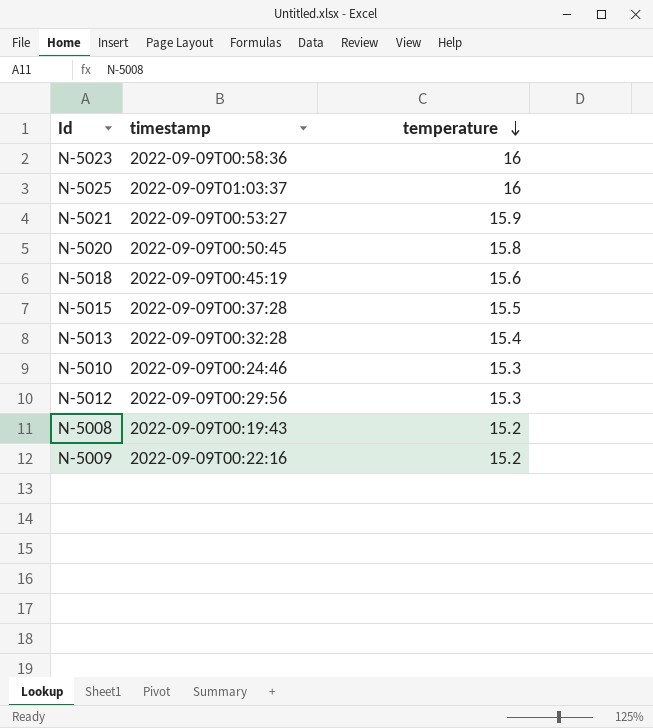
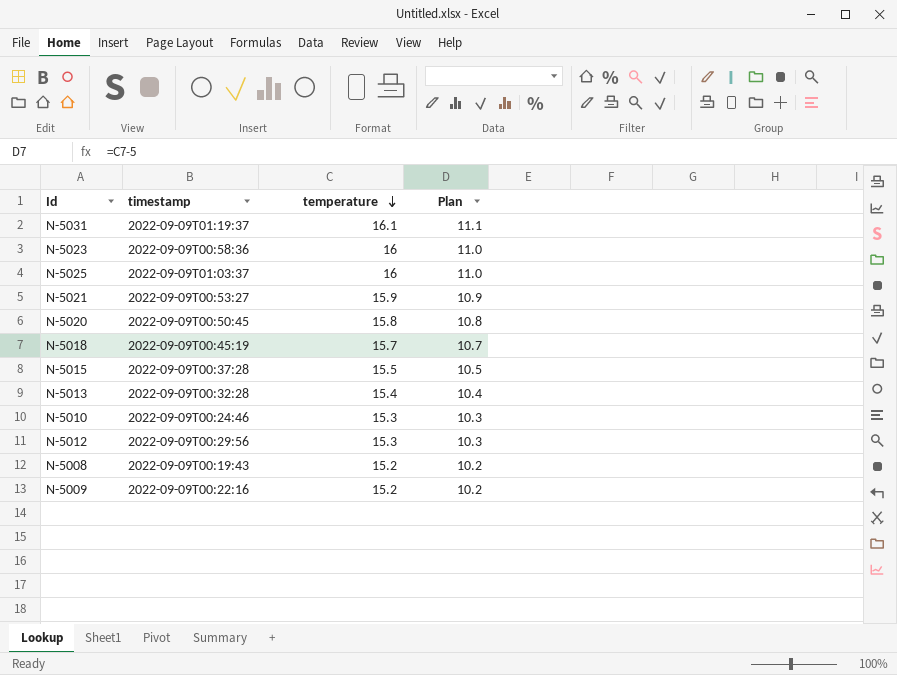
column Plan | formula: none -> [temperature] - 5
row N-5031: none -> 2022-09-09T01:19:37 | 16.1 | 11.1
N-5018 | temperature: 15.6 -> 15.7

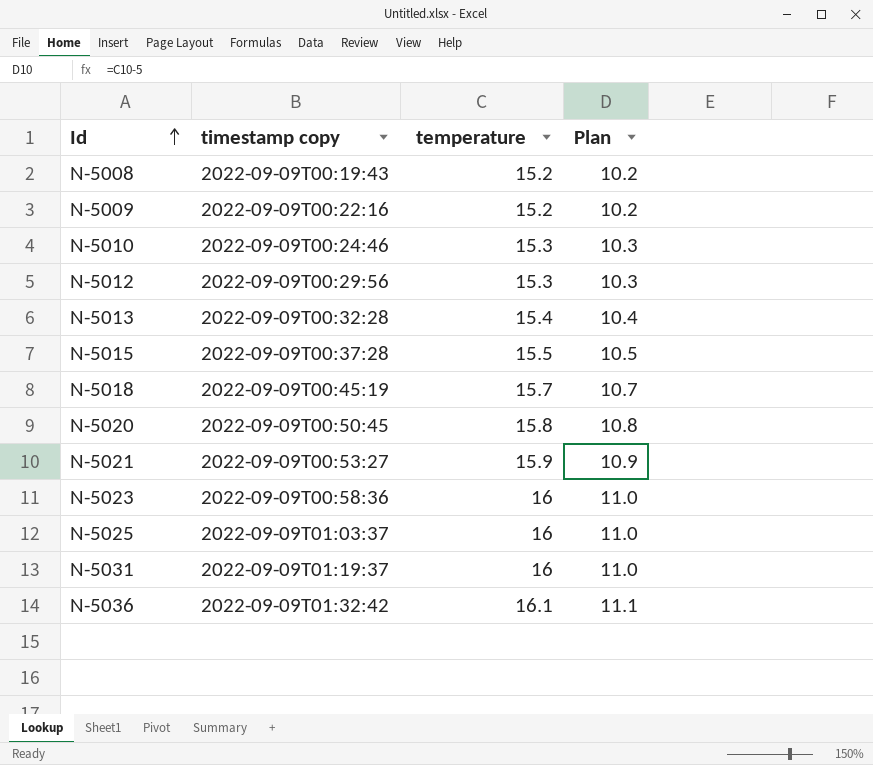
row order: temperature descending -> Id ascending
column name: timestamp -> timestamp copy
N-5031 | temperature: 16.1 -> 16
N-5031 | Plan: 11.1 -> 11.0
row N-5036: none -> 2022-09-09T01:32:42 | 16.1 | 11.1

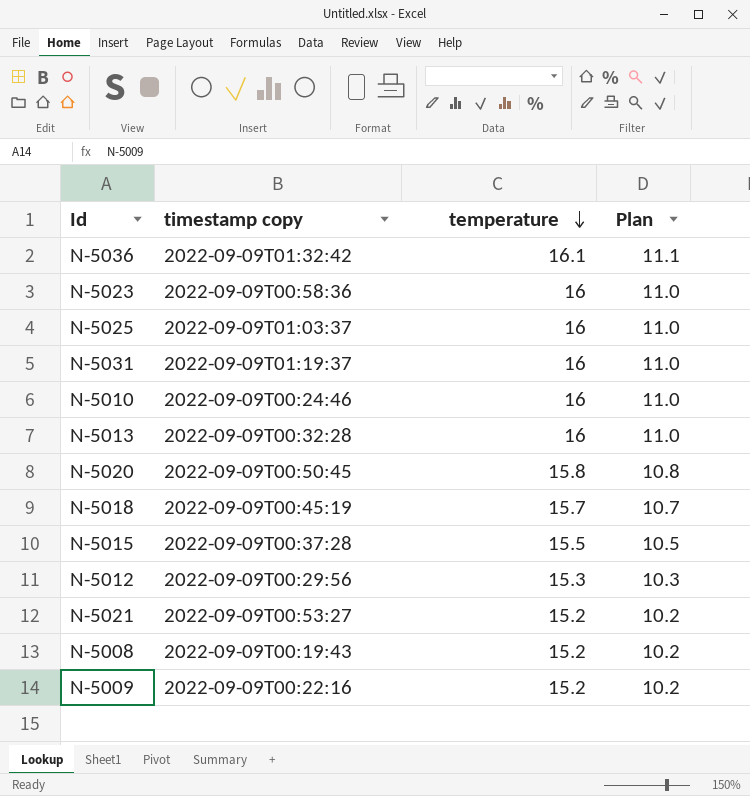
row order: Id ascending -> temperature descending
N-5010 | temperature: 15.3 -> 16
N-5010 | Plan: 10.3 -> 11.0
N-5013 | temperature: 15.4 -> 16
N-5013 | Plan: 10.4 -> 11.0
N-5021 | temperature: 15.9 -> 15.2
N-5021 | Plan: 10.9 -> 10.2

